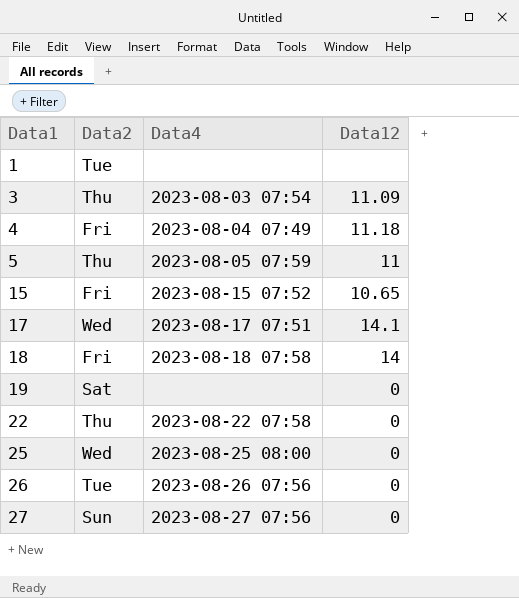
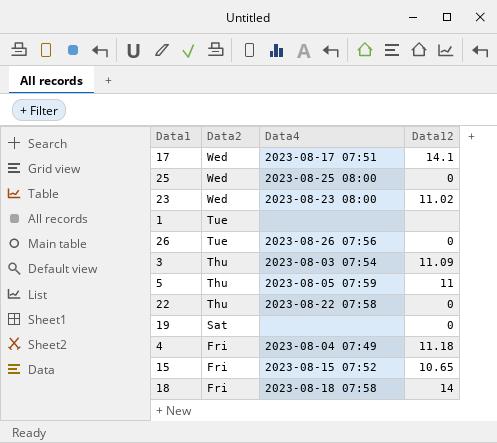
row order: Data1 ascending -> Data2 descending
row 27: Sun | 2023-08-27 07:56 | 0 -> none
row 23: none -> Wed | 2023-08-23 08:00 | 11.02

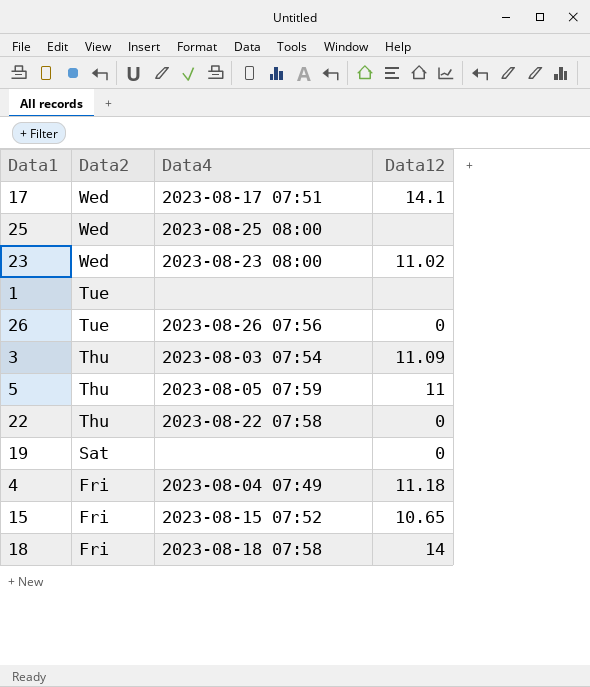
25 | Data12: 0 -> none

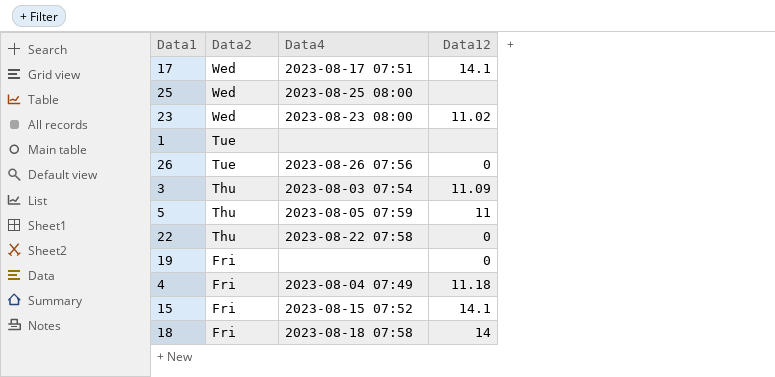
19 | Data2: Sat -> Fri
15 | Data12: 10.65 -> 14.1

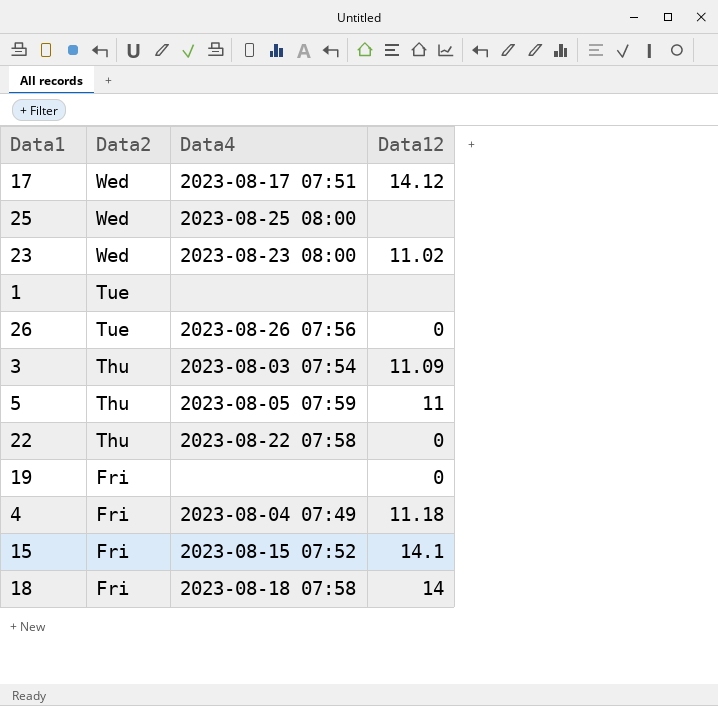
17 | Data12: 14.1 -> 14.12

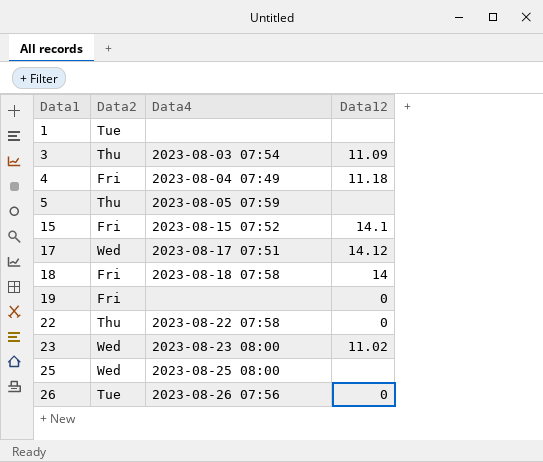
row order: Data2 descending -> Data1 ascending
5 | Data12: 11 -> none

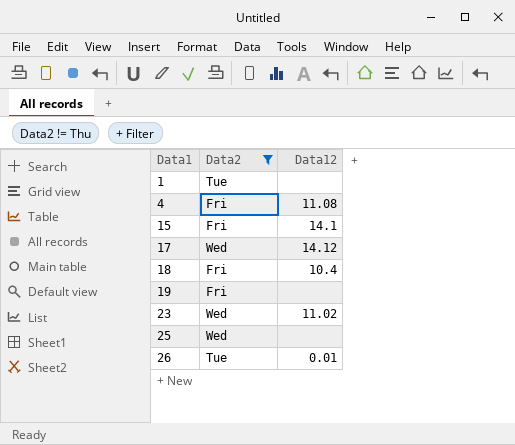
filter: none -> Data2 != Thu
column Data4 | position: 3 -> none
4 | Data12: 11.18 -> 11.08
18 | Data12: 14 -> 10.4
19 | Data12: 0 -> none
26 | Data12: 0 -> 0.01

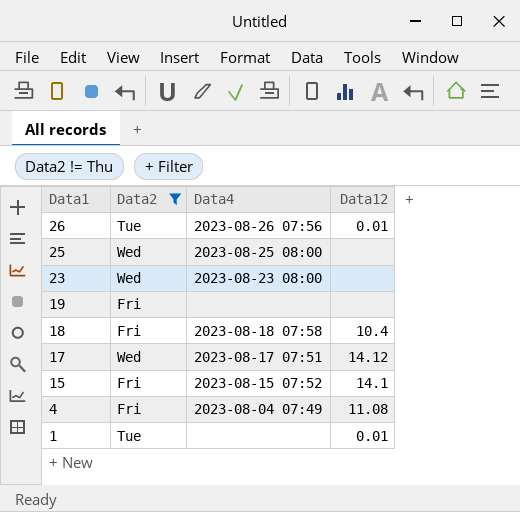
row order: Data1 ascending -> Data1 descending
column Data4 | position: none -> 3
23 | Data12: 11.02 -> none
1 | Data12: none -> 0.01

